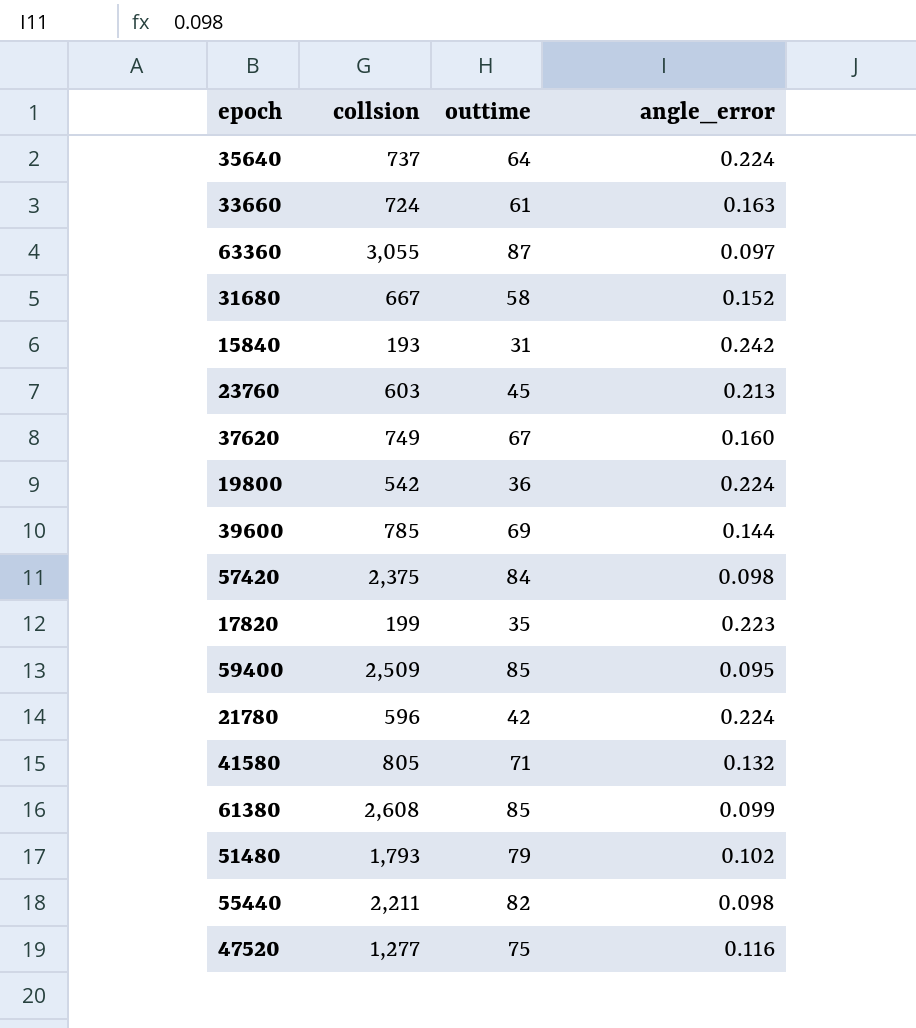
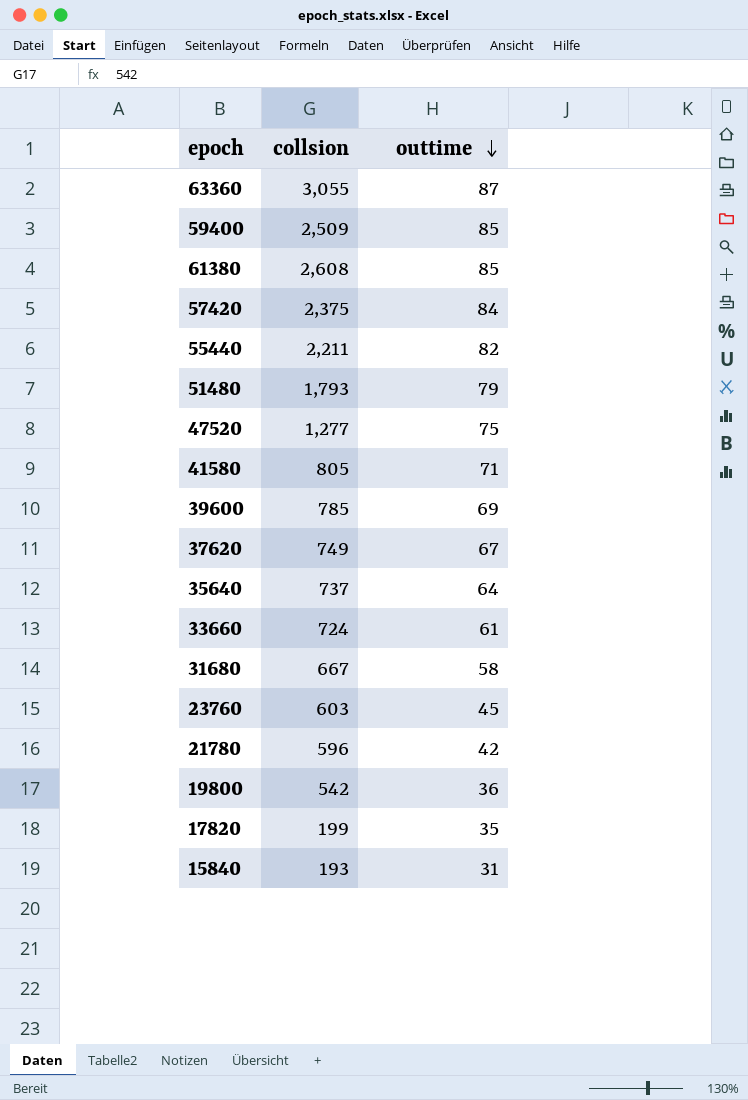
row order: none -> outtime descending
column angle_error | position: 4 -> none

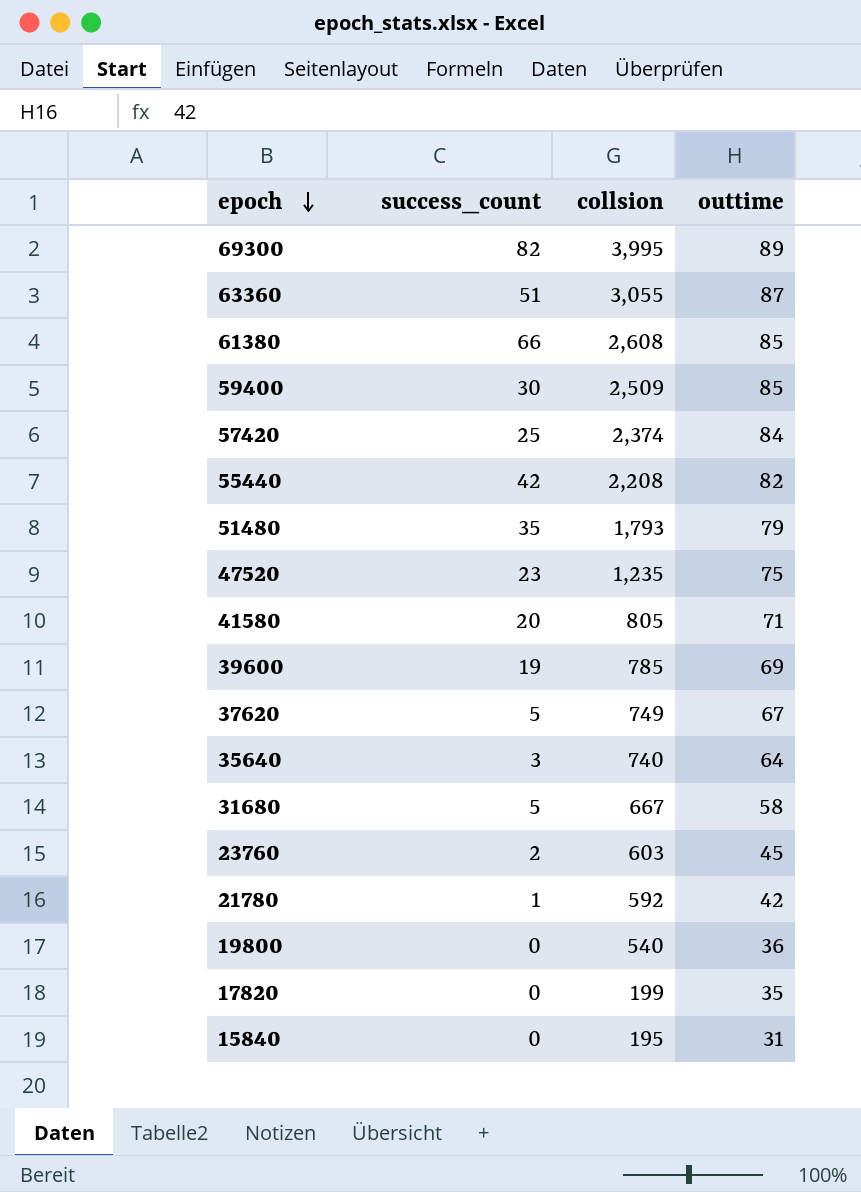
row order: outtime descending -> epoch descending
column success_count | position: none -> 2
row 33660: 724 | 61 -> none
row 69300: none -> 82 | 3,995 | 89
57420 | collsion: 2,375 -> 2,374
55440 | collsion: 2,211 -> 2,208
47520 | collsion: 1,277 -> 1,235
35640 | collsion: 737 -> 740
21780 | collsion: 596 -> 592
19800 | collsion: 542 -> 540
15840 | collsion: 193 -> 195

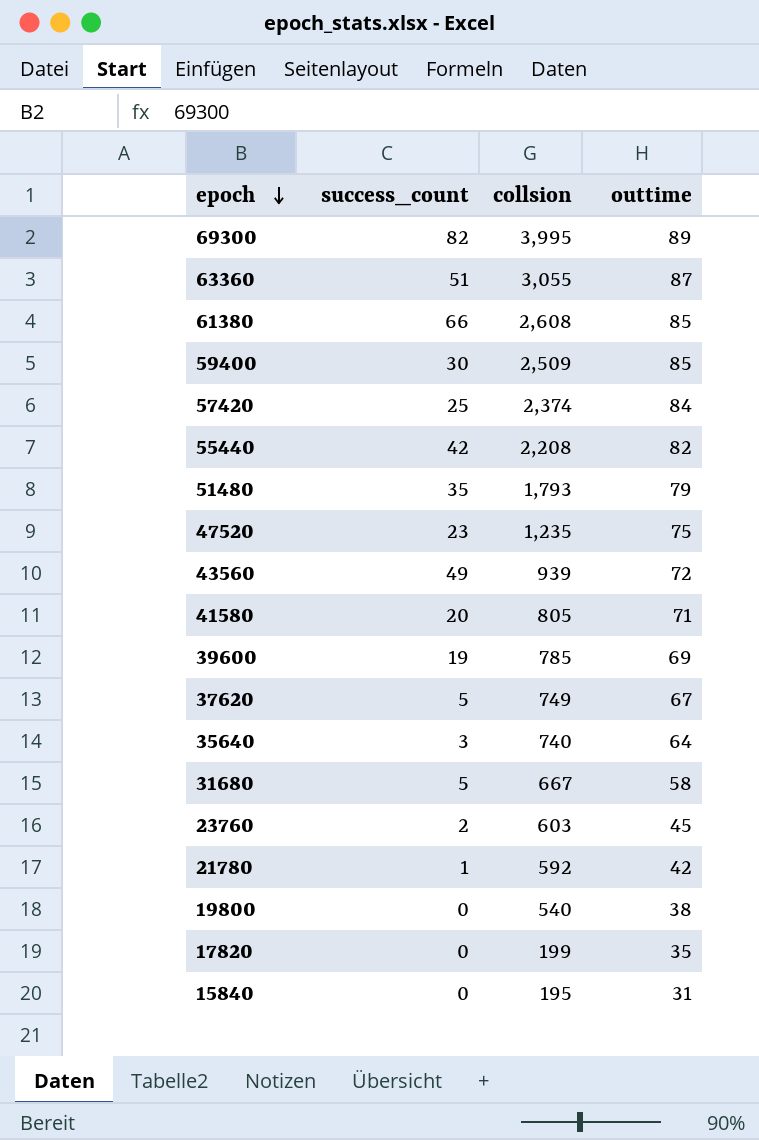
row 43560: none -> 49 | 939 | 72
19800 | outtime: 36 -> 38

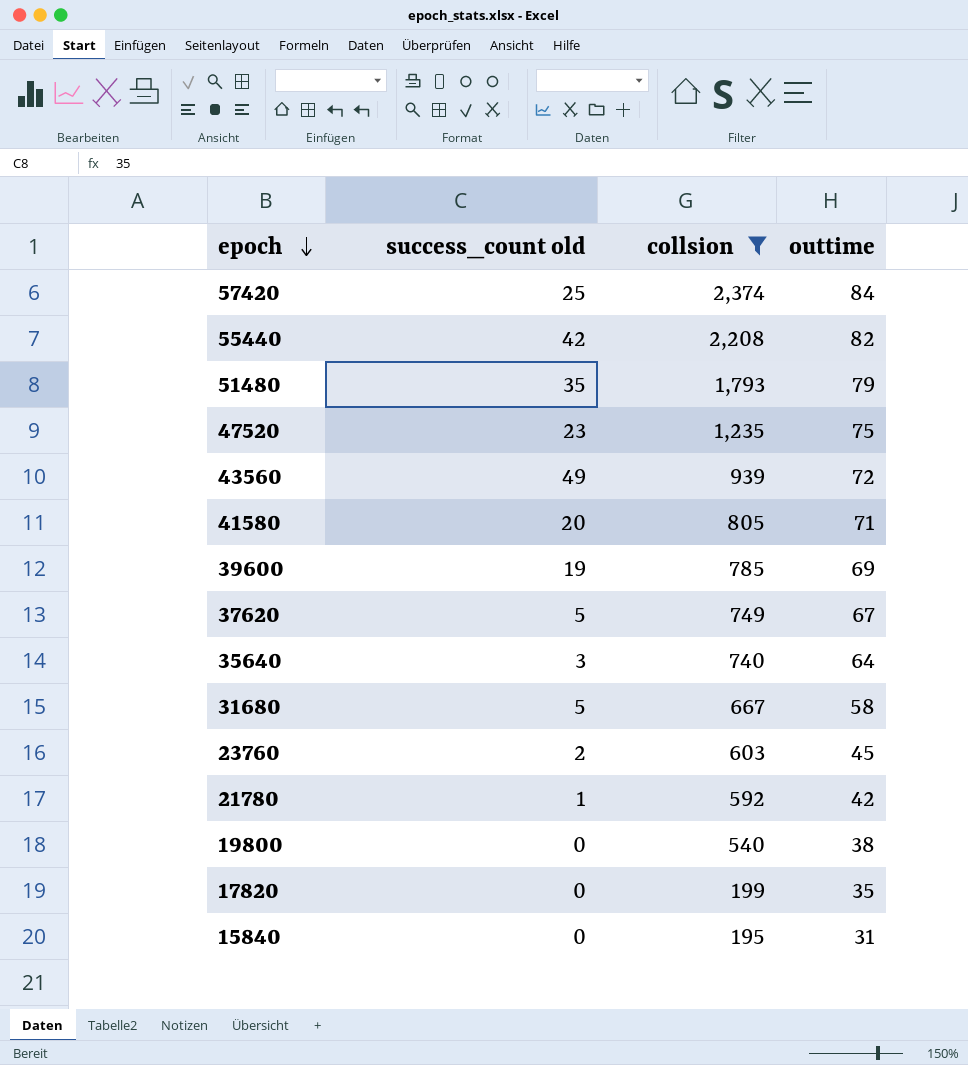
filter: none -> collsion <= 2,374
column name: success_count -> success_count old

